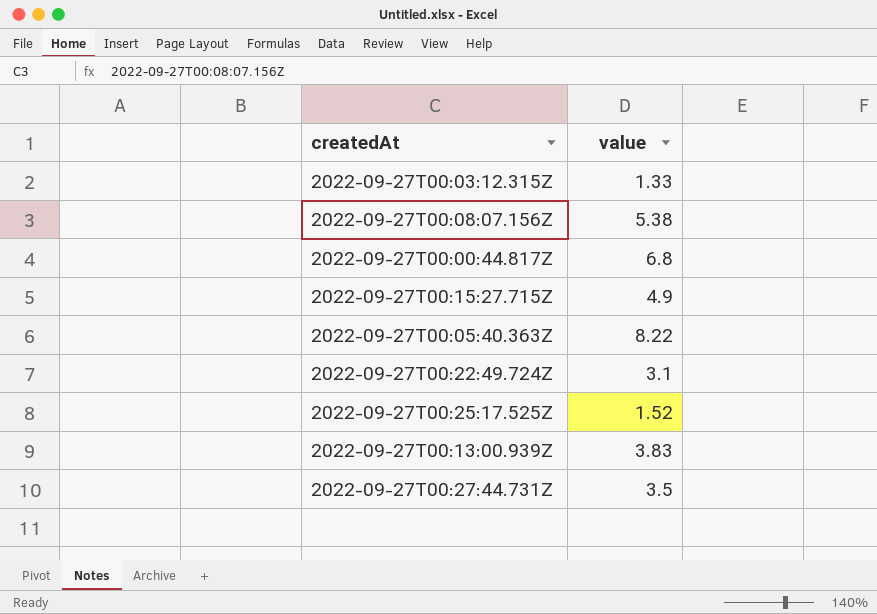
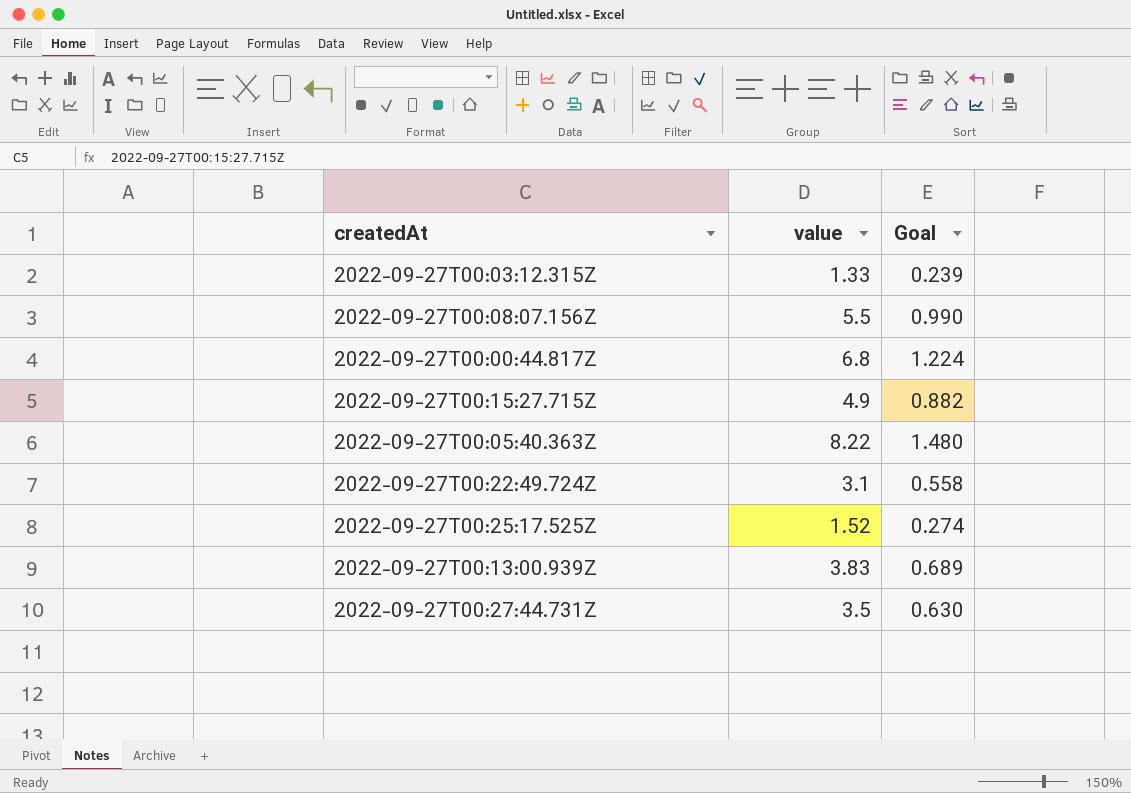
column Goal | formula: none -> [value] * 0.18
2022-09-27T00:08:07.156Z | value: 5.38 -> 5.5

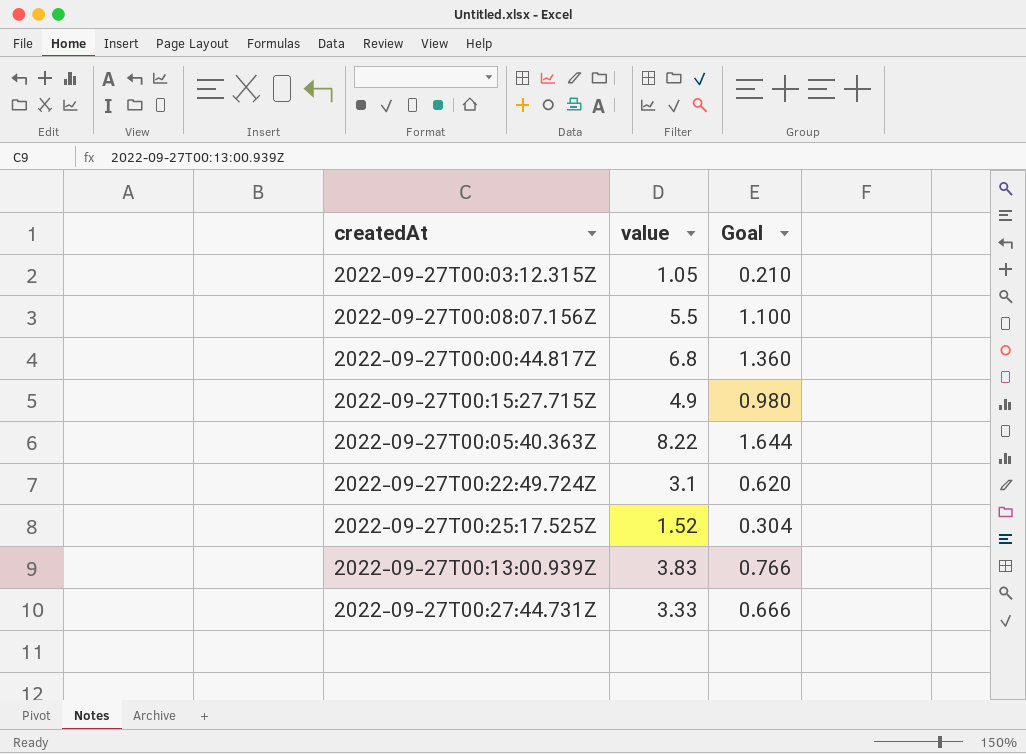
column Goal | formula: [value] * 0.18 -> [value] * 0.2
2022-09-27T00:03:12.315Z | value: 1.33 -> 1.05
2022-09-27T00:27:44.731Z | value: 3.5 -> 3.33

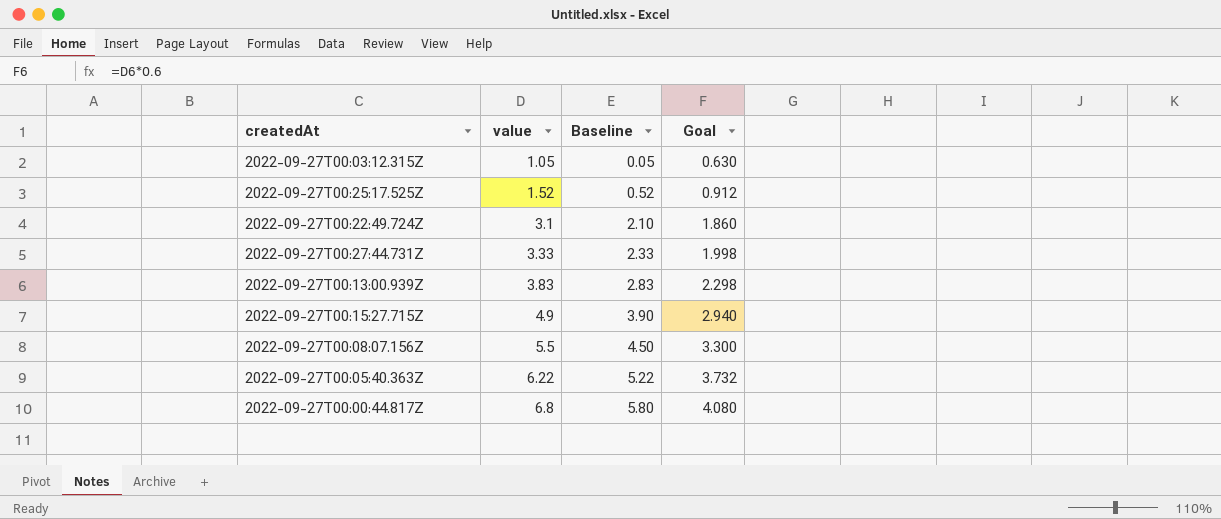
row order: none -> value ascending
column Baseline | formula: none -> [value] - 1
column Goal | formula: [value] * 0.2 -> [value] * 0.6
2022-09-27T00:05:40.363Z | value: 8.22 -> 6.22

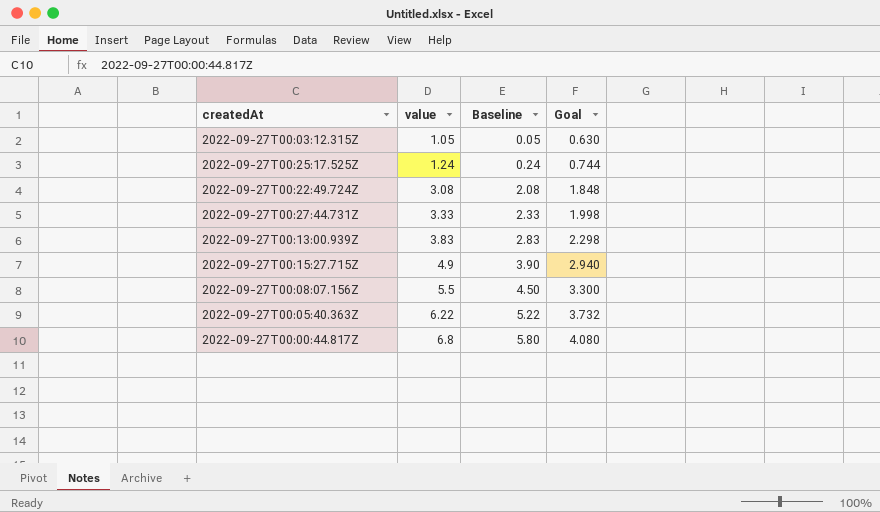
2022-09-27T00:25:17.525Z | value: 1.52 -> 1.24
2022-09-27T00:25:17.525Z | Baseline: 0.52 -> 0.24
2022-09-27T00:25:17.525Z | Goal: 0.912 -> 0.744
2022-09-27T00:22:49.724Z | value: 3.1 -> 3.08
2022-09-27T00:22:49.724Z | Baseline: 2.10 -> 2.08
2022-09-27T00:22:49.724Z | Goal: 1.860 -> 1.848

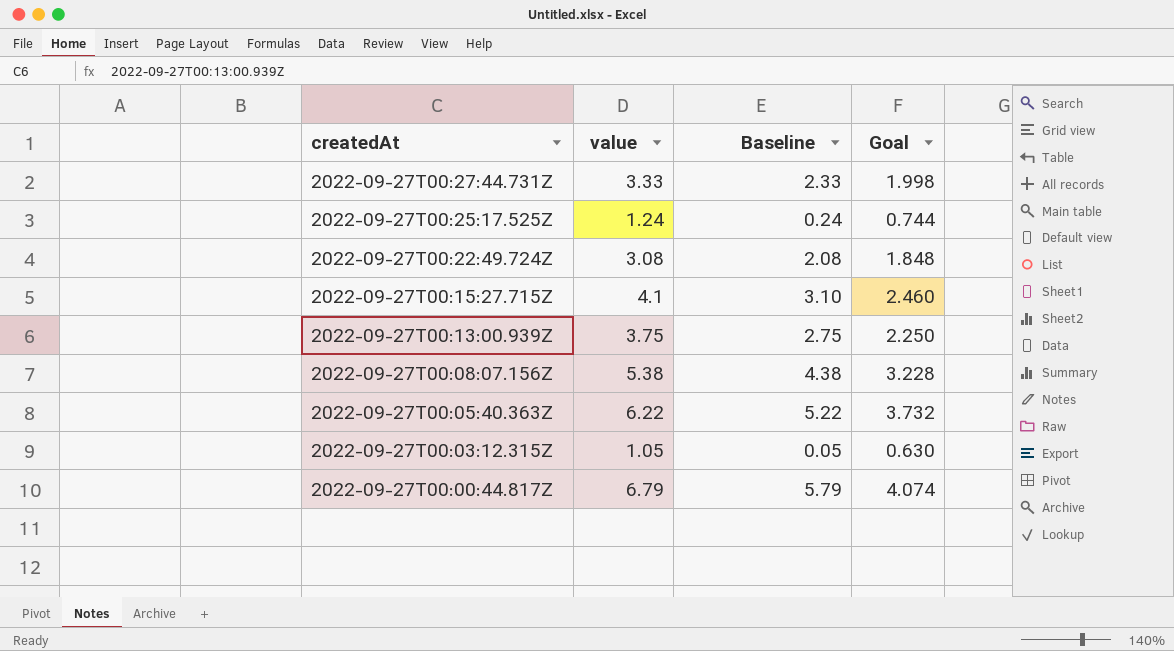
row order: value ascending -> createdAt descending
2022-09-27T00:15:27.715Z | value: 4.9 -> 4.1
2022-09-27T00:15:27.715Z | Baseline: 3.90 -> 3.10
2022-09-27T00:15:27.715Z | Goal: 2.940 -> 2.460
2022-09-27T00:13:00.939Z | value: 3.83 -> 3.75
2022-09-27T00:13:00.939Z | Baseline: 2.83 -> 2.75
2022-09-27T00:13:00.939Z | Goal: 2.298 -> 2.250
2022-09-27T00:08:07.156Z | value: 5.5 -> 5.38
2022-09-27T00:08:07.156Z | Baseline: 4.50 -> 4.38
2022-09-27T00:08:07.156Z | Goal: 3.300 -> 3.228
2022-09-27T00:00:44.817Z | value: 6.8 -> 6.79
2022-09-27T00:00:44.817Z | Baseline: 5.80 -> 5.79
2022-09-27T00:00:44.817Z | Goal: 4.080 -> 4.074

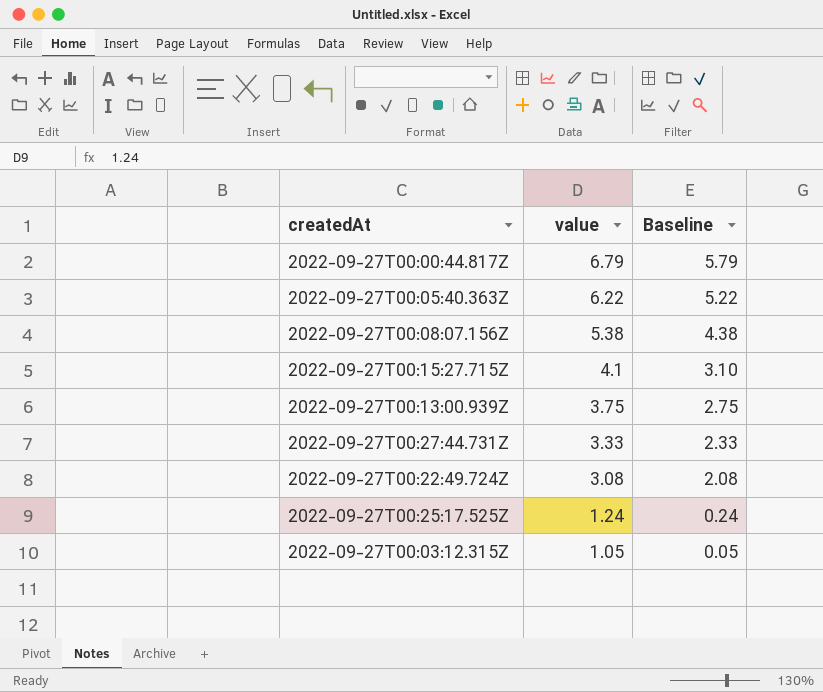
row order: createdAt descending -> value descending
column Goal | formula: [value] * 0.6 -> none

